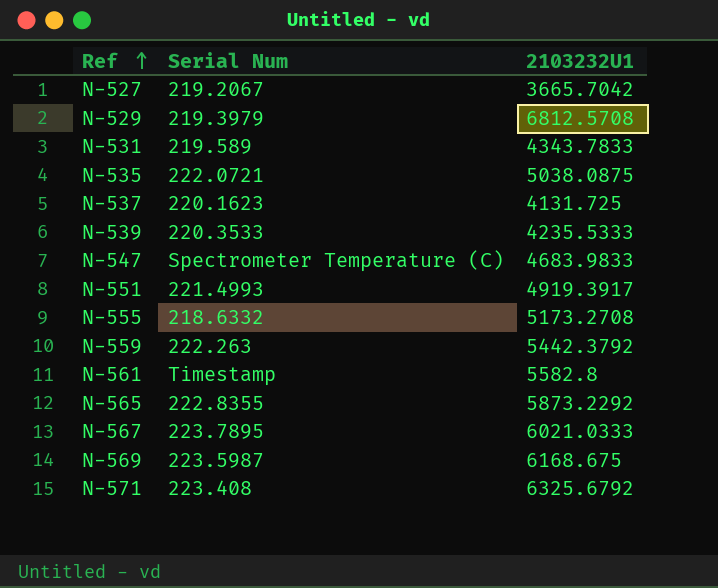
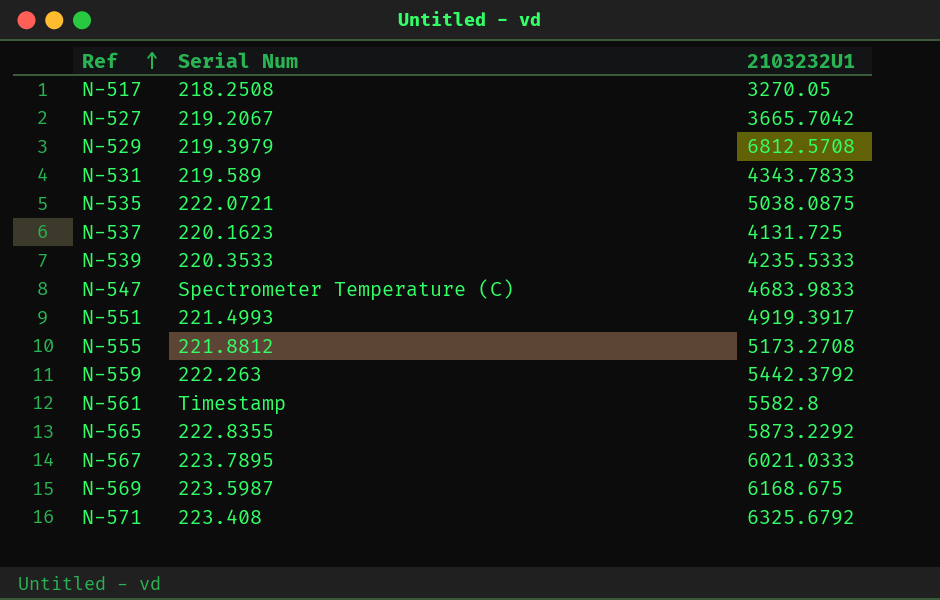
row N-517: none -> 218.2508 | 3270.05
N-555 | Serial Num: 218.6332 -> 221.8812

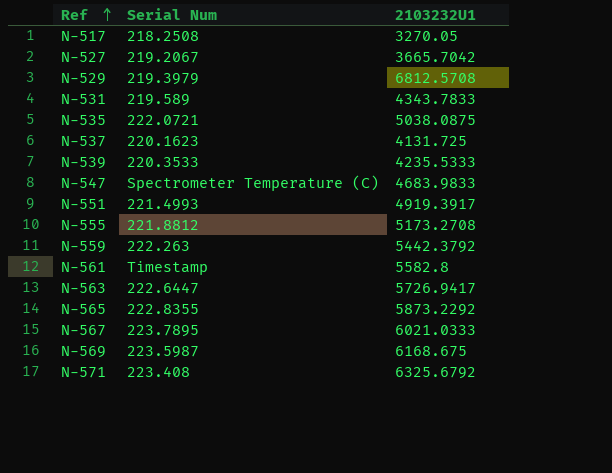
row N-563: none -> 222.6447 | 5726.9417

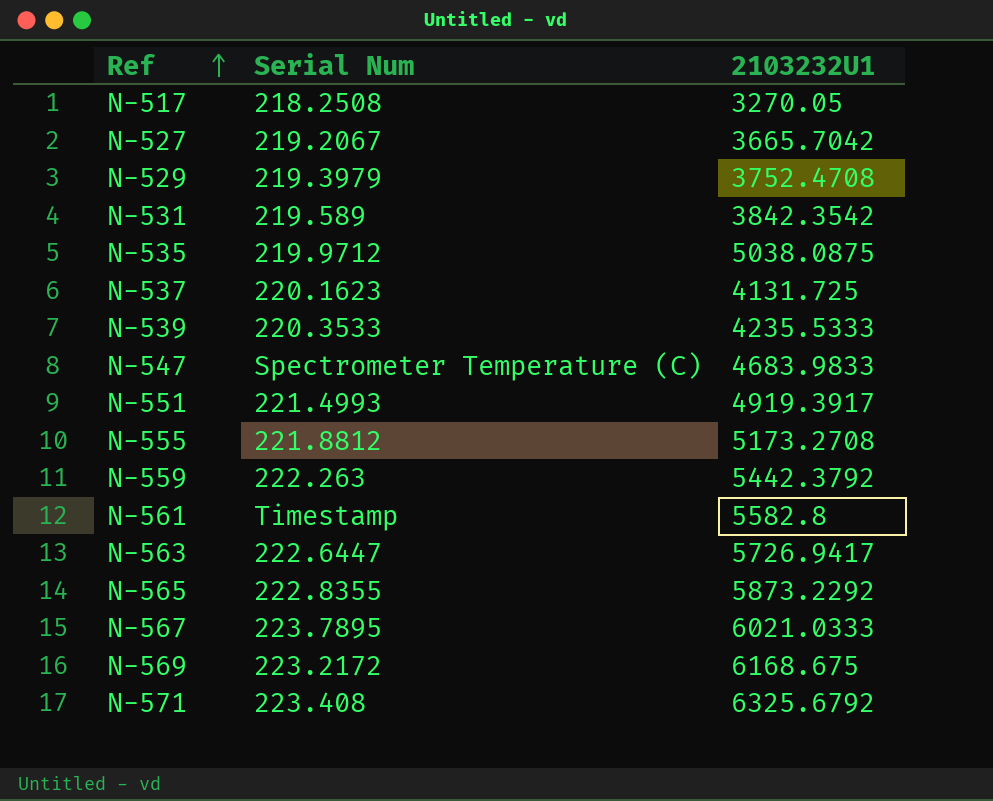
N-529 | 2103232U1: 6812.5708 -> 3752.4708
N-531 | 2103232U1: 4343.7833 -> 3842.3542
N-535 | Serial Num: 222.0721 -> 219.9712
N-569 | Serial Num: 223.5987 -> 223.2172

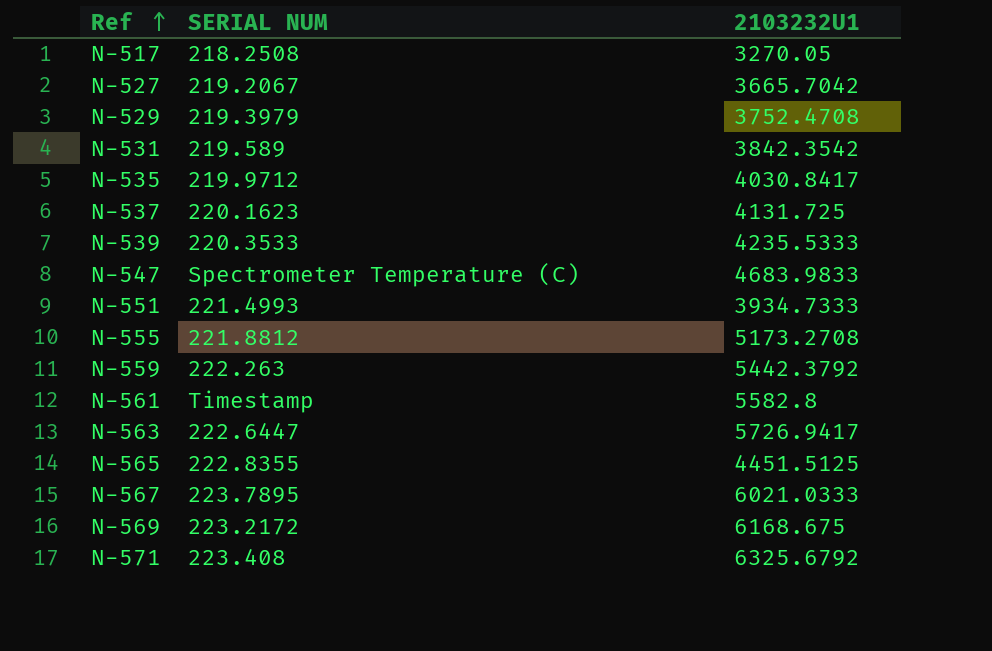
column name: Serial Num -> SERIAL NUM
N-535 | 2103232U1: 5038.0875 -> 4030.8417
N-551 | 2103232U1: 4919.3917 -> 3934.7333
N-565 | 2103232U1: 5873.2292 -> 4451.5125

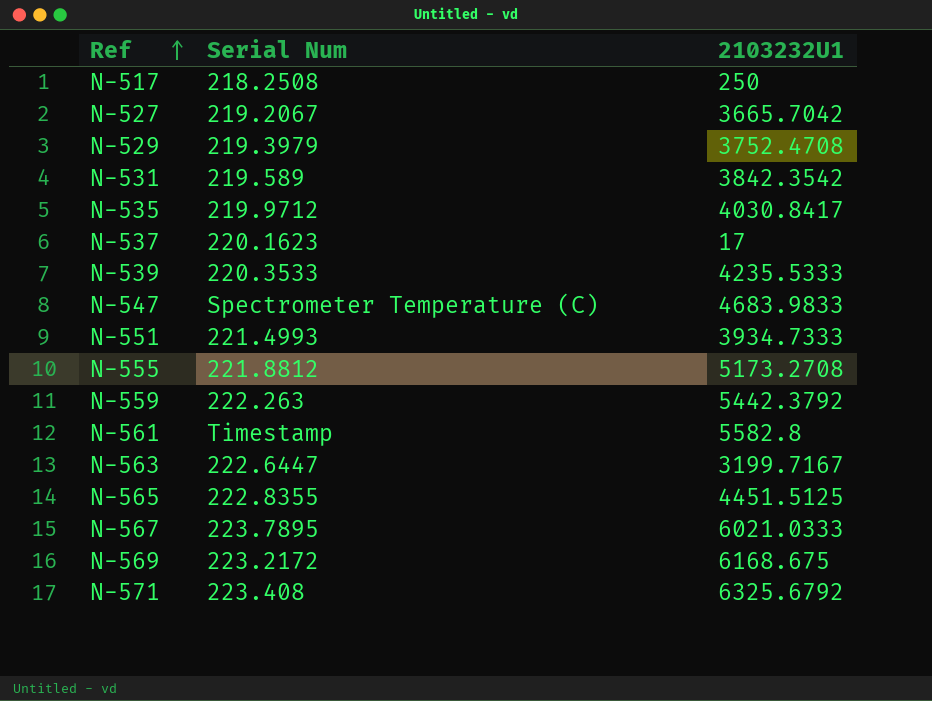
column name: SERIAL NUM -> Serial Num
N-517 | 2103232U1: 3270.05 -> 250
N-537 | 2103232U1: 4131.725 -> 17
N-563 | 2103232U1: 5726.9417 -> 3199.7167

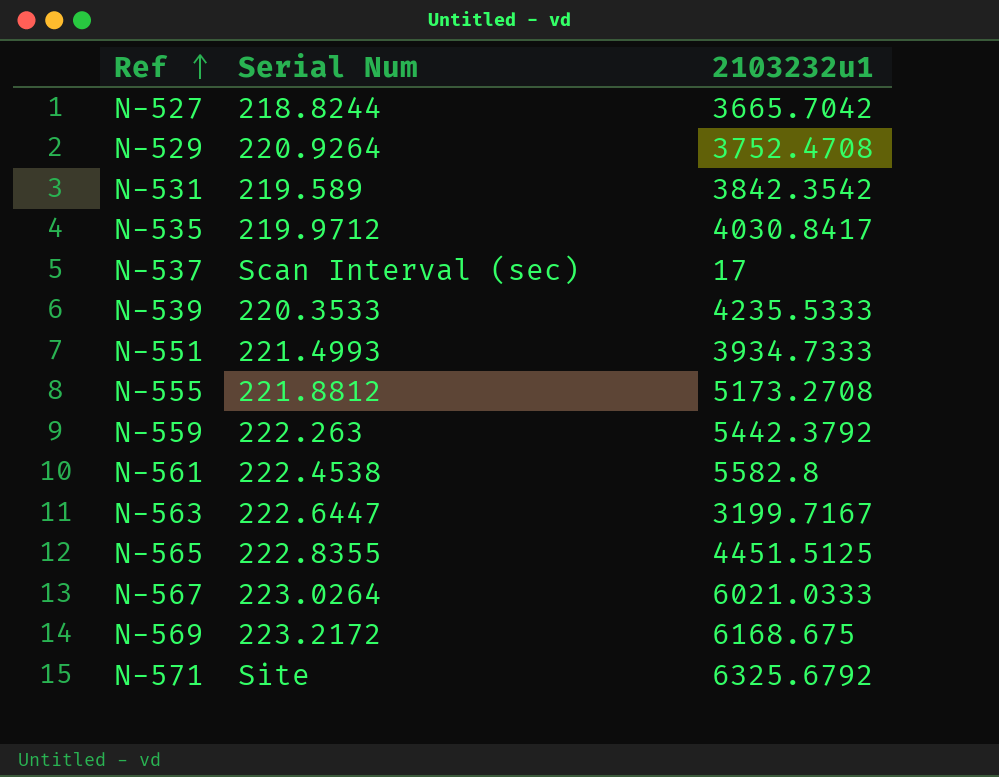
column name: 2103232U1 -> 2103232u1
row N-517: 218.2508 | 250 -> none
row N-547: Spectrometer Temperature (C) | 4683.9833 -> none
N-527 | Serial Num: 219.2067 -> 218.8244
N-529 | Serial Num: 219.3979 -> 220.9264
N-537 | Serial Num: 220.1623 -> Scan Interval (sec)
N-561 | Serial Num: Timestamp -> 222.4538
N-567 | Serial Num: 223.7895 -> 223.0264
N-571 | Serial Num: 223.408 -> Site

